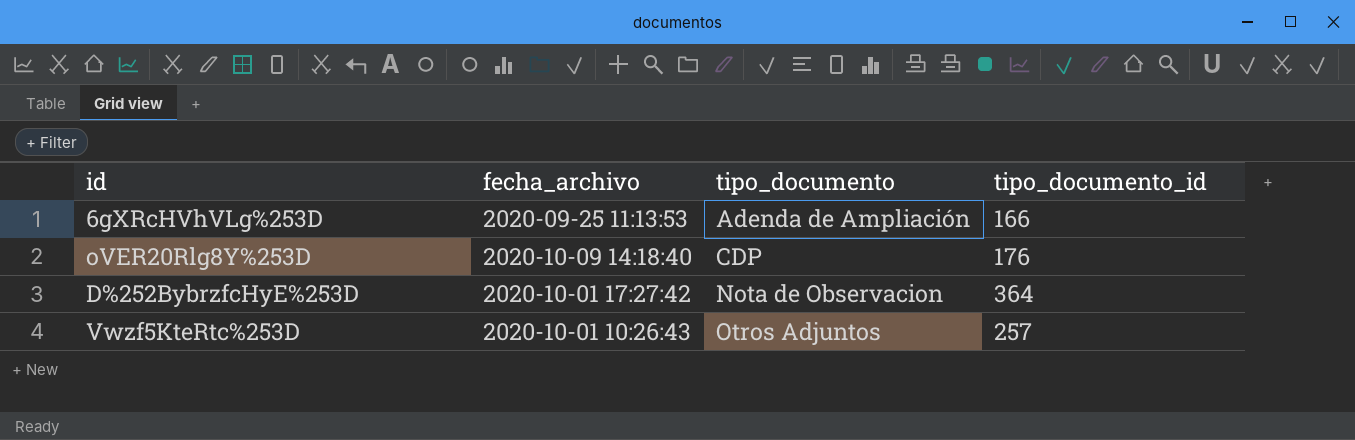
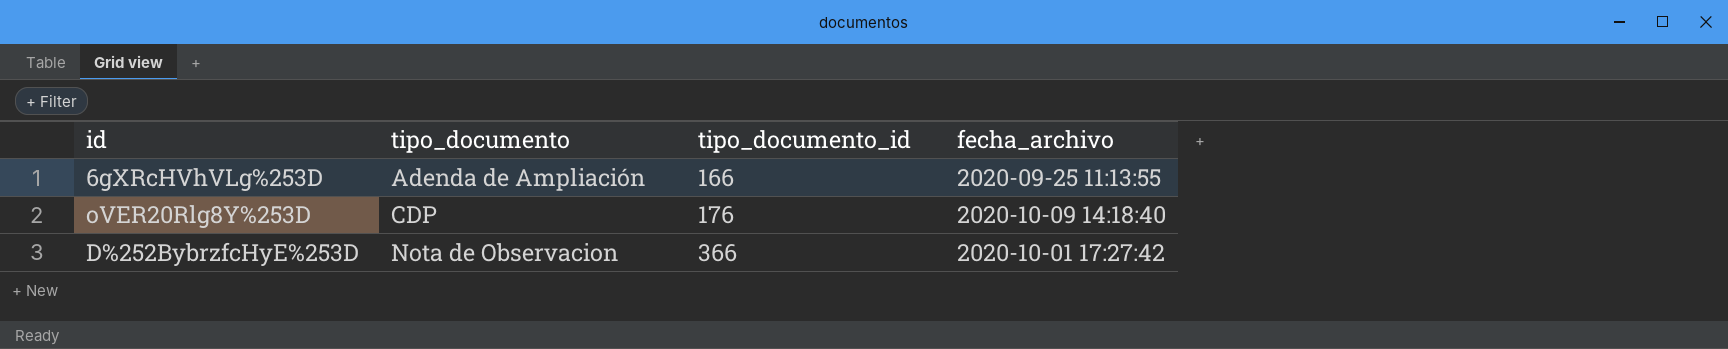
column fecha_archivo | position: 2 -> 4
row Vwzf5KteRtc%253D: 2020-10-01 10:26:43 | Otros Adjuntos | 257 -> none
6gXRcHVhVLg%253D | fecha_archivo: 2020-09-25 11:13:53 -> 2020-09-25 11:13:55
D%252BybrzfcHyE%253D | tipo_documento_id: 364 -> 366

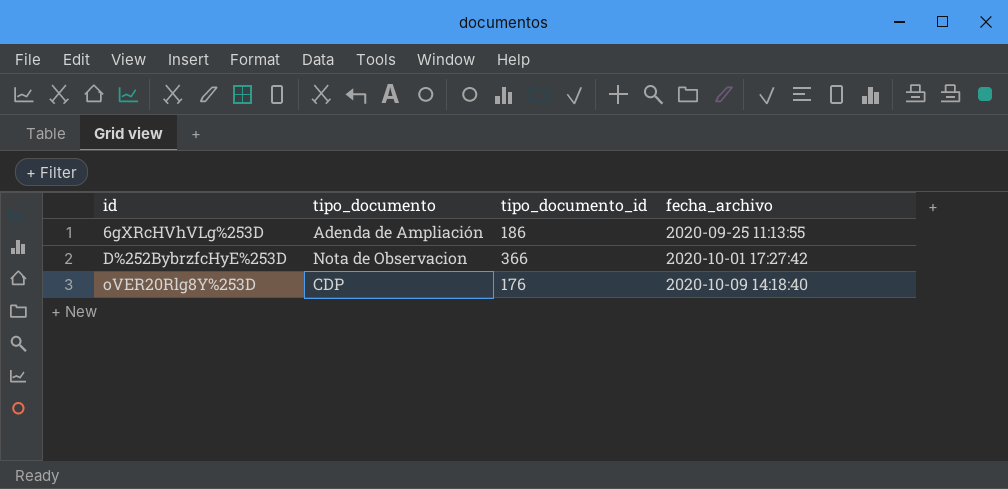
row order: tipo_documento ascending -> id ascending
6gXRcHVhVLg%253D | tipo_documento_id: 166 -> 186

